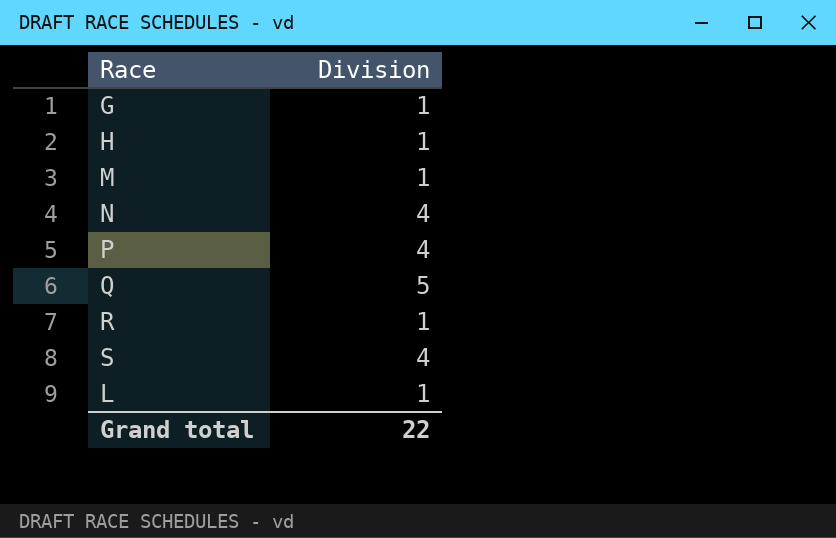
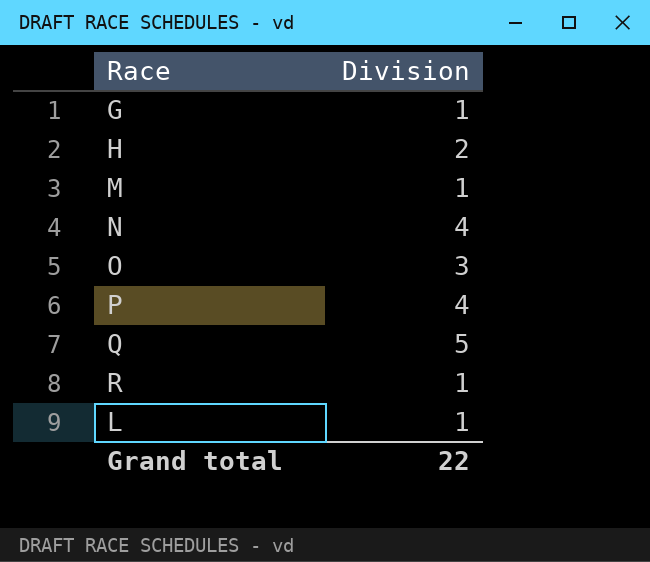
row S: 4 -> none
H | Division: 1 -> 2
row O: none -> 3

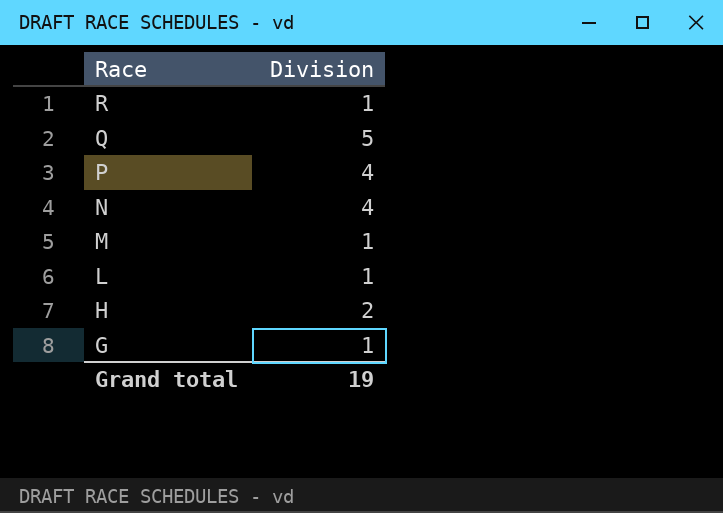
row order: none -> Race descending
row O: 3 -> none
Grand total | Division: 22 -> 19

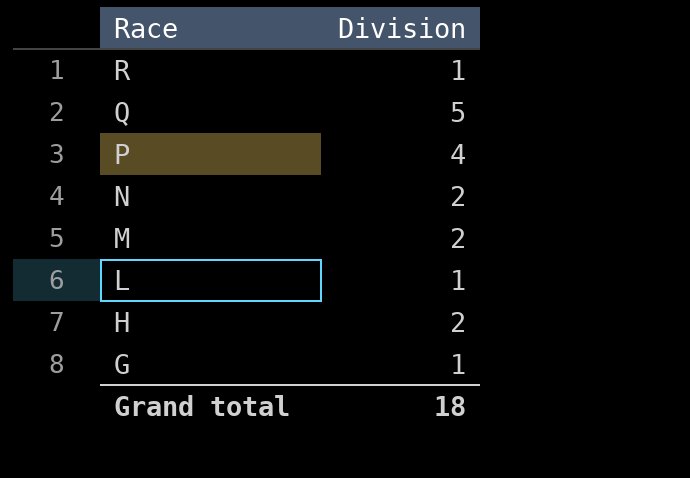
N | Division: 4 -> 2
M | Division: 1 -> 2
Grand total | Division: 19 -> 18

